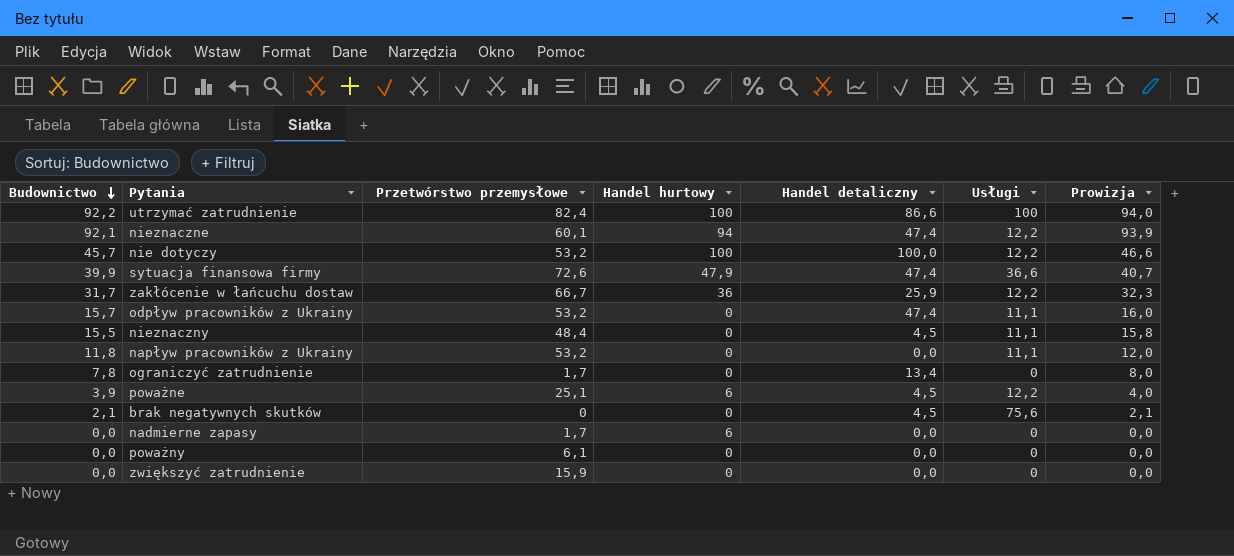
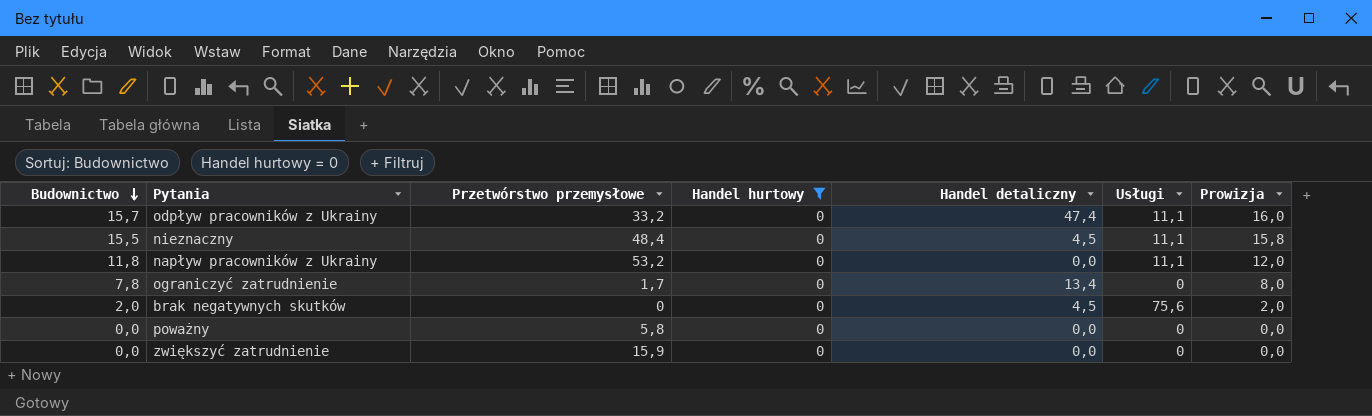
filter: none -> Handel hurtowy = 0
odpływ pracowników z Ukrainy | Przetwórstwo przemysłowe: 53,2 -> 33,2
brak negatywnych skutków | Budownictwo: 2,1 -> 2,0
brak negatywnych skutków | Prowizja: 2,1 -> 2,0
poważny | Przetwórstwo przemysłowe: 6,1 -> 5,8

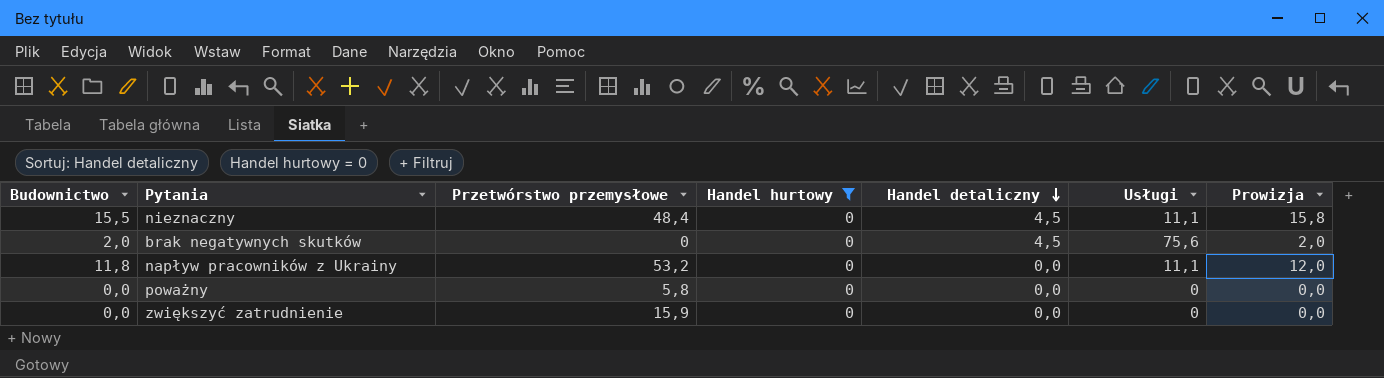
row order: Budownictwo descending -> Handel detaliczny descending
row odpływ pracowników z Ukrainy: 15,7 | 33,2 | 0 | 47,4 | 11,1 | 16,0 -> none
row ograniczyć zatrudnienie: 7,8 | 1,7 | 0 | 13,4 | 0 | 8,0 -> none

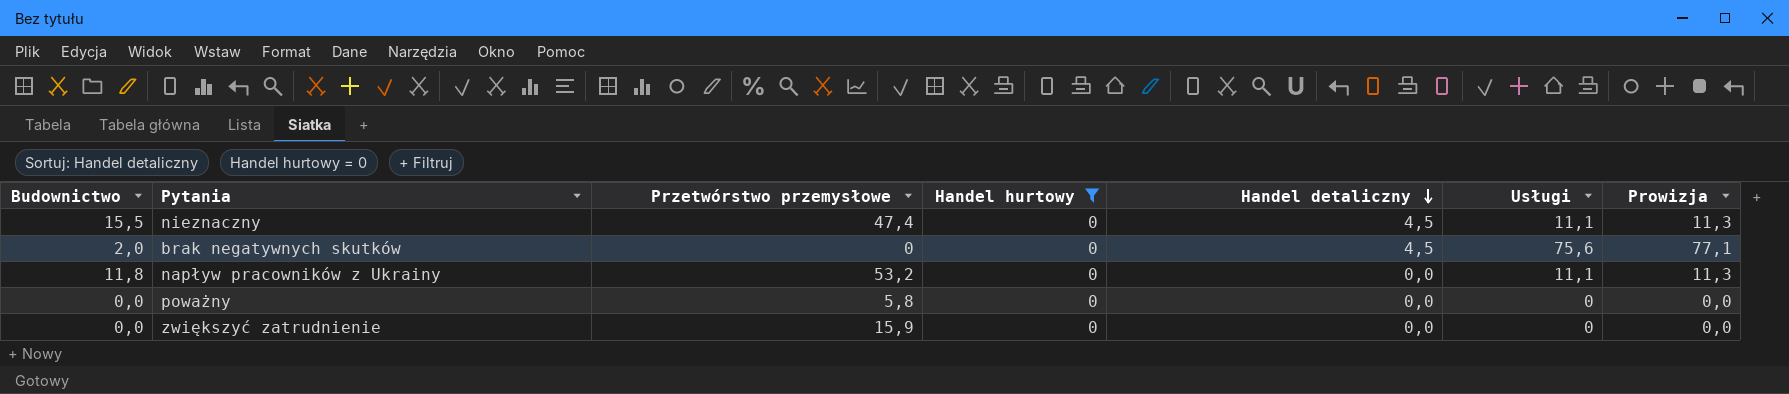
column Prowizja | formula: [Budownictwo] * 1,02 -> [Usługi] * 1,02
nieznaczny | Przetwórstwo przemysłowe: 48,4 -> 47,4

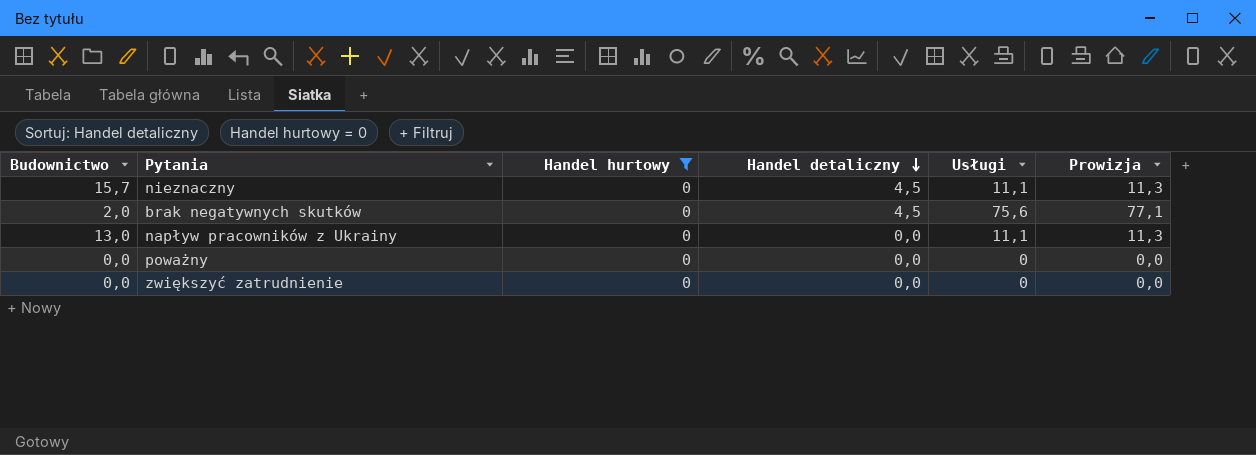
column Przetwórstwo przemysłowe | position: 3 -> none
nieznaczny | Budownictwo: 15,5 -> 15,7
napływ pracowników z Ukrainy | Budownictwo: 11,8 -> 13,0

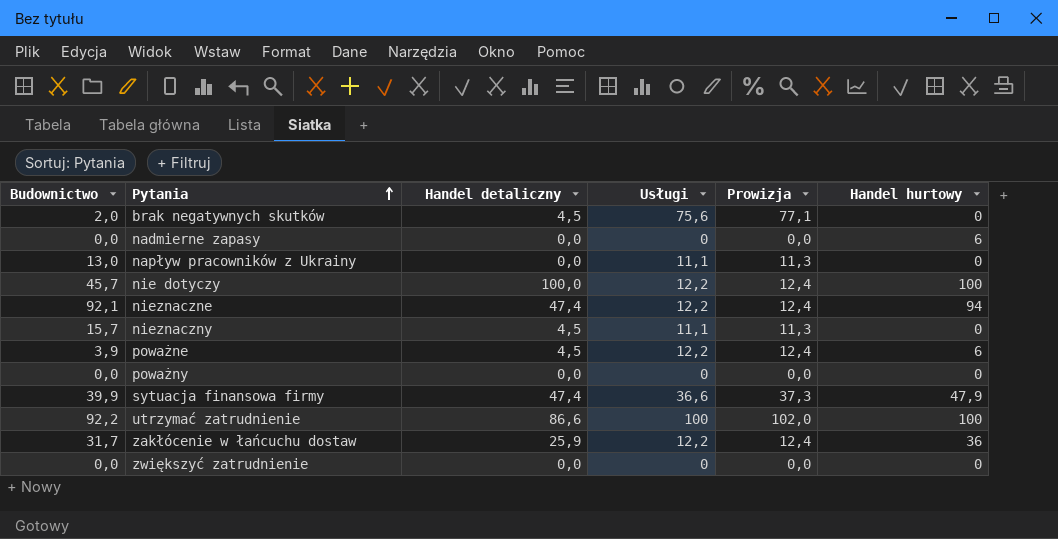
filter: Handel hurtowy = 0 -> none
row order: Handel detaliczny descending -> Pytania ascending
column Handel hurtowy | position: 3 -> 6

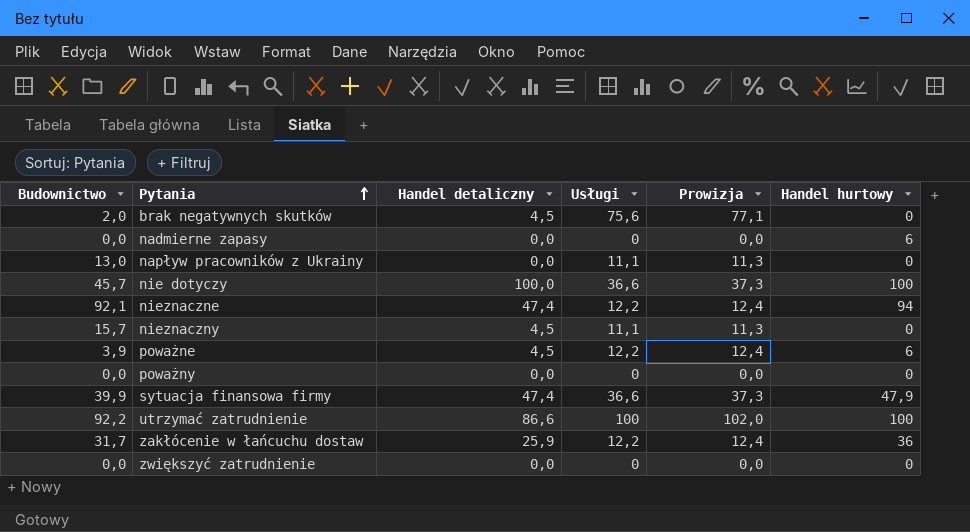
nie dotyczy | Usługi: 12,2 -> 36,6
nie dotyczy | Prowizja: 12,4 -> 37,3

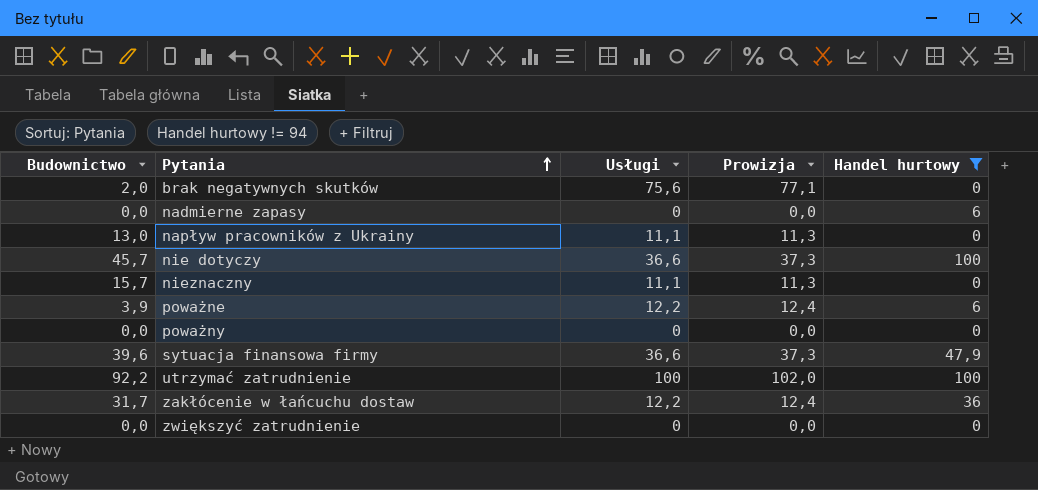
filter: none -> Handel hurtowy != 94
column Handel detaliczny | position: 3 -> none
sytuacja finansowa firmy | Budownictwo: 39,9 -> 39,6

